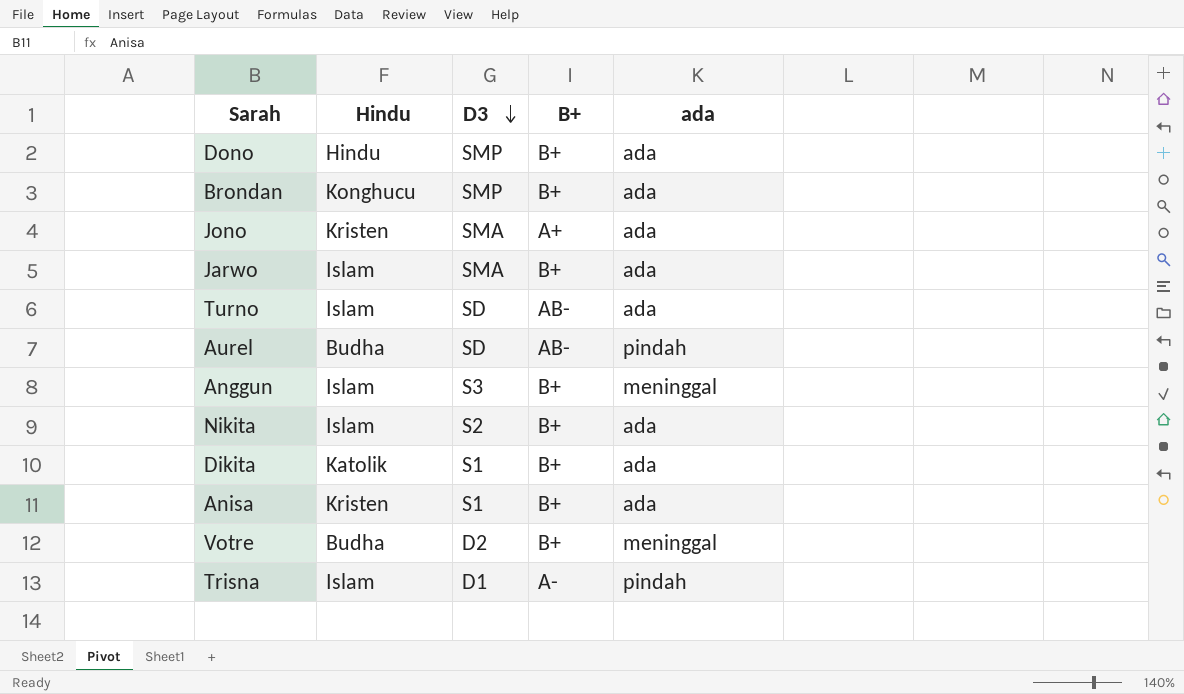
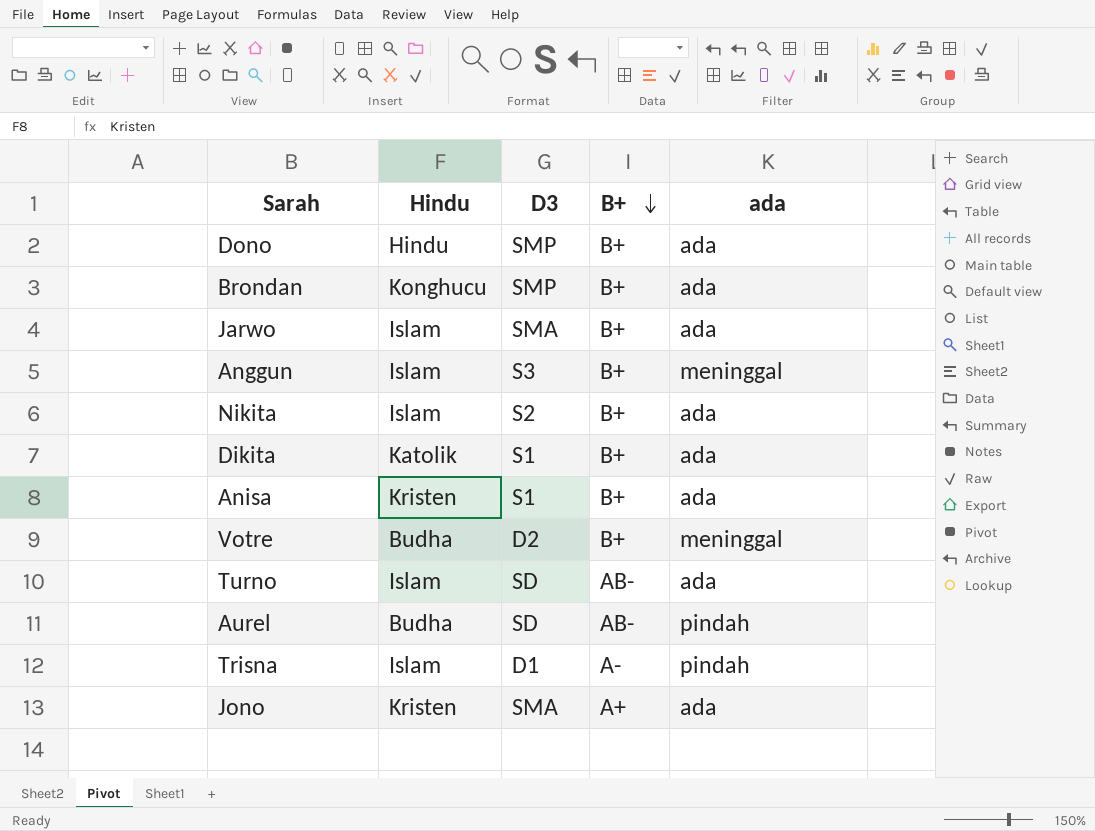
row order: D3 descending -> B+ descending

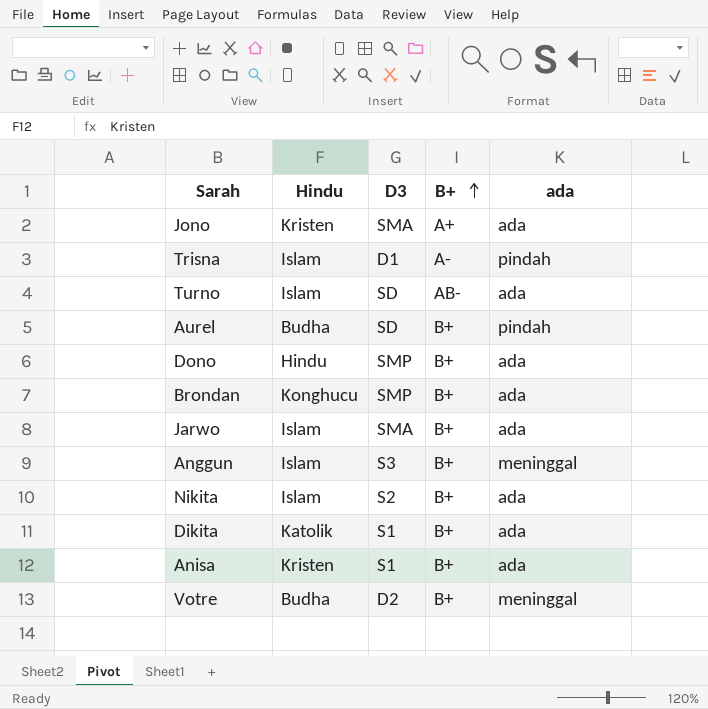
row order: B+ descending -> B+ ascending
Aurel | B+: AB- -> B+

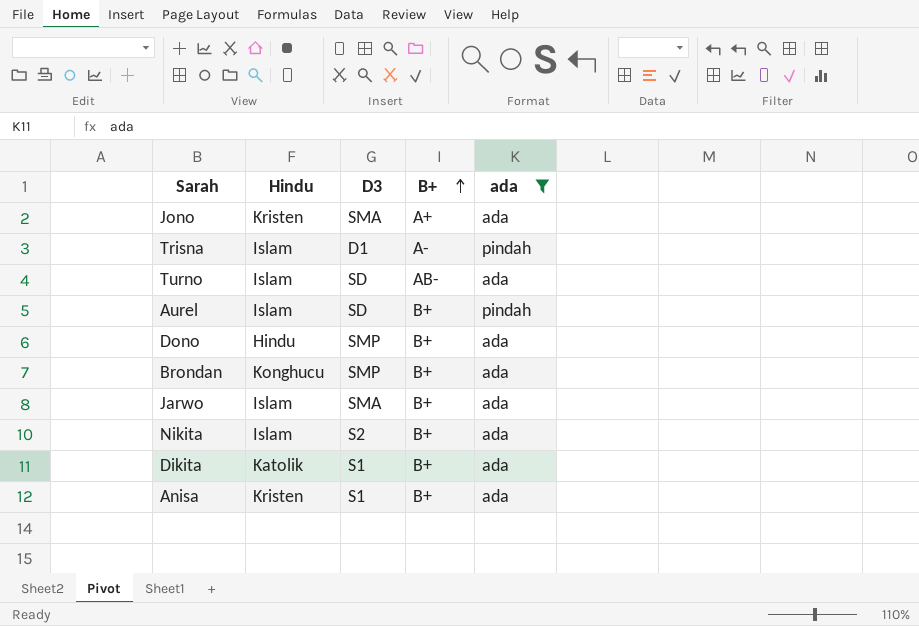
filter: none -> ada != meninggal
Aurel | Hindu: Budha -> Islam

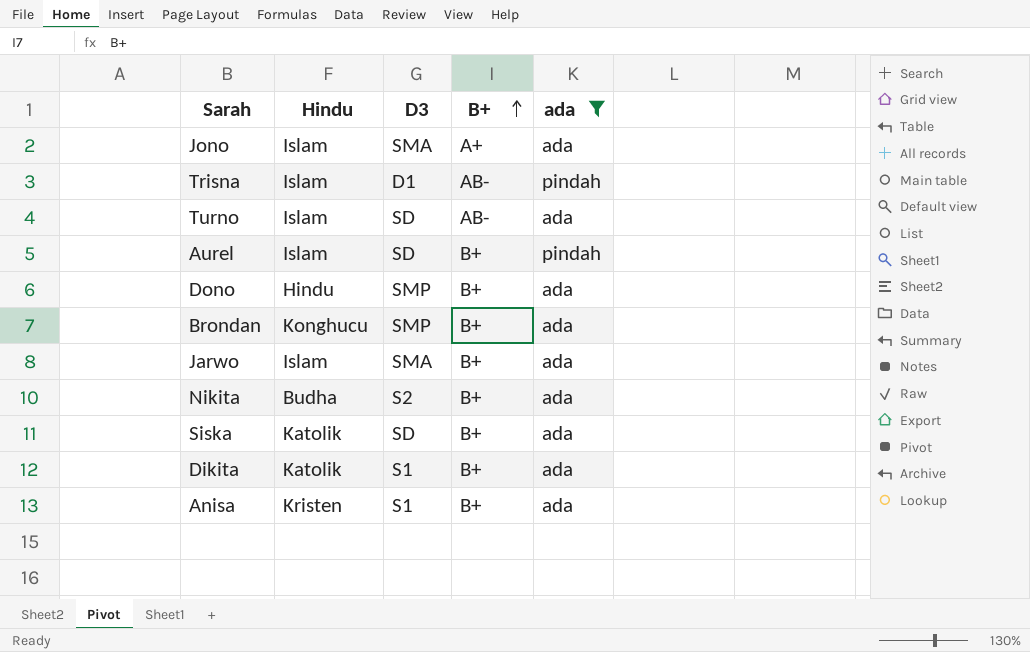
Jono | Hindu: Kristen -> Islam
Trisna | B+: A- -> AB-
Nikita | Hindu: Islam -> Budha
row Siska: none -> Katolik | SD | B+ | ada

